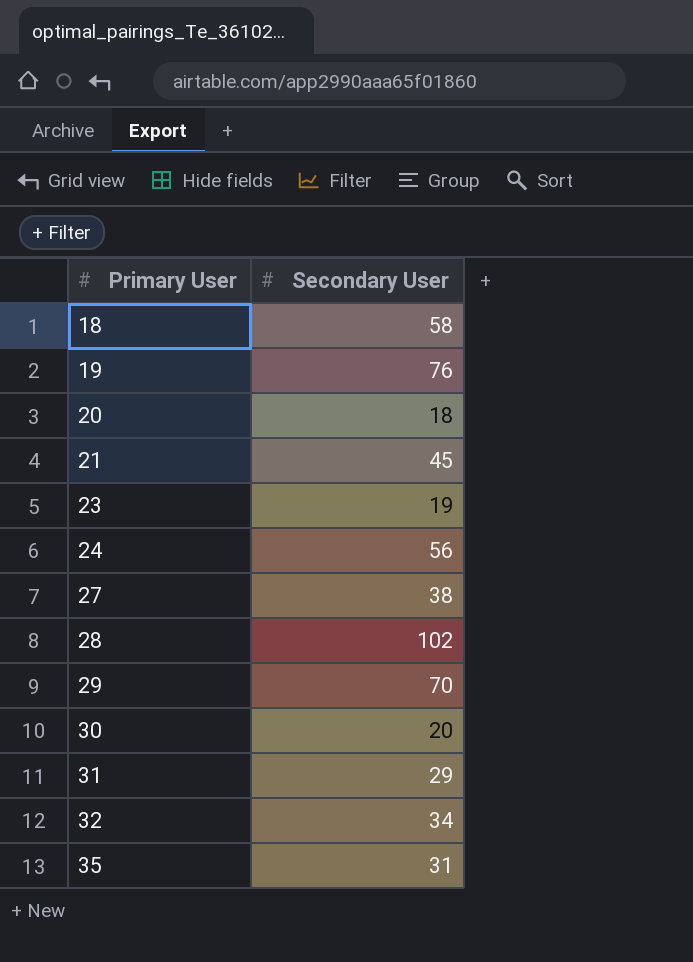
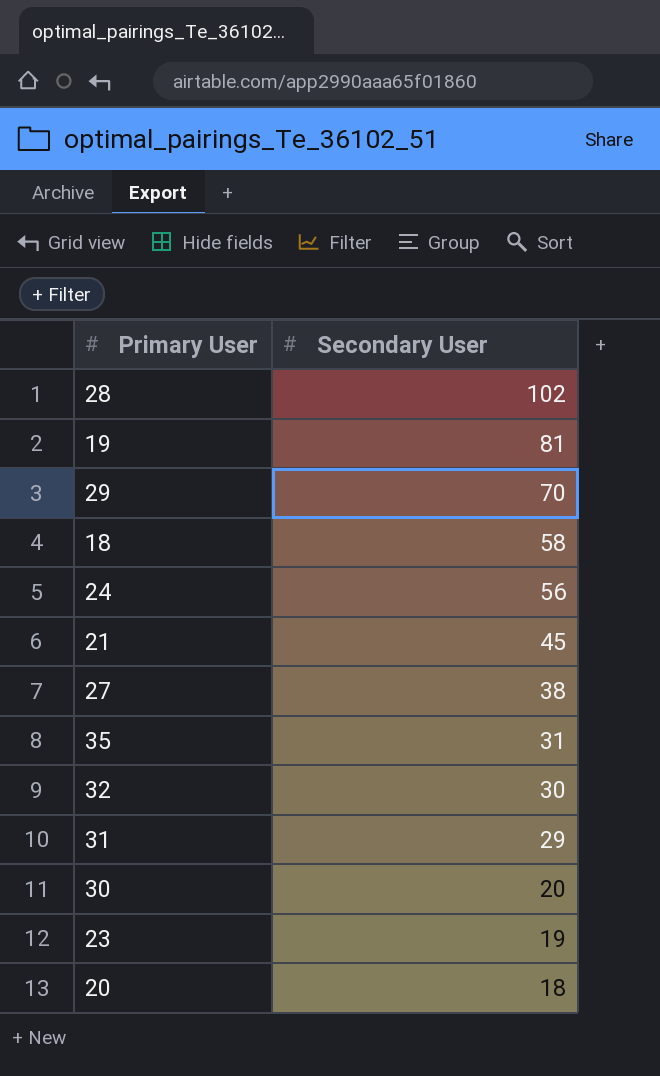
row order: Primary User ascending -> Secondary User descending
19 | Secondary User: 76 -> 81
32 | Secondary User: 34 -> 30

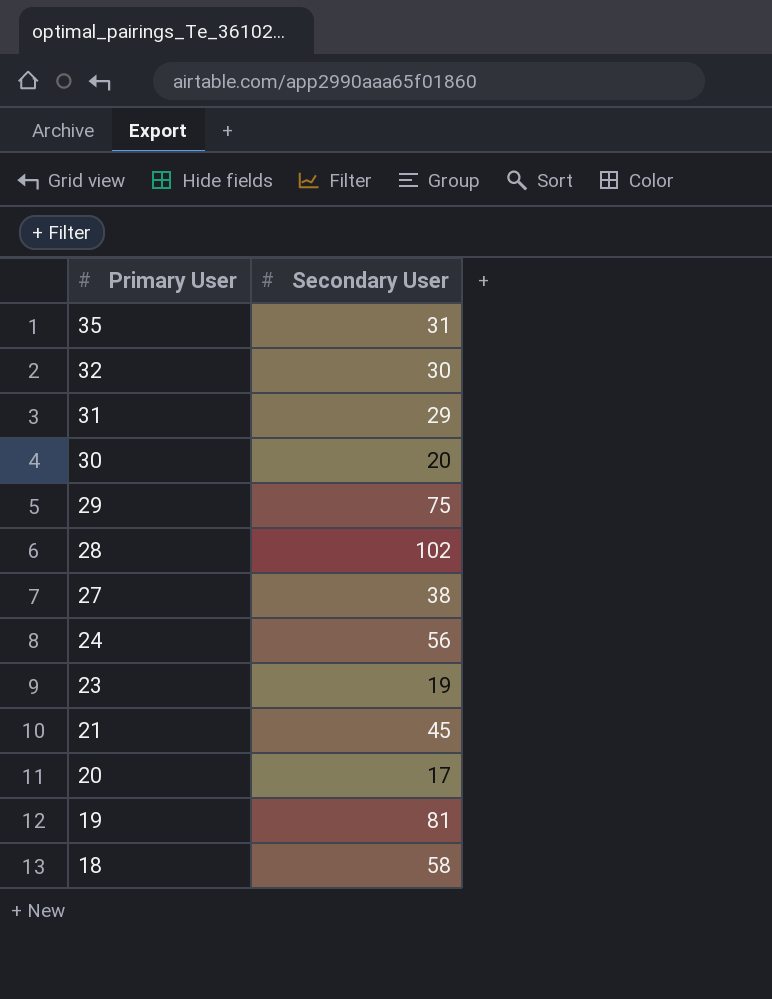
row order: Secondary User descending -> Primary User descending
29 | Secondary User: 70 -> 75
20 | Secondary User: 18 -> 17

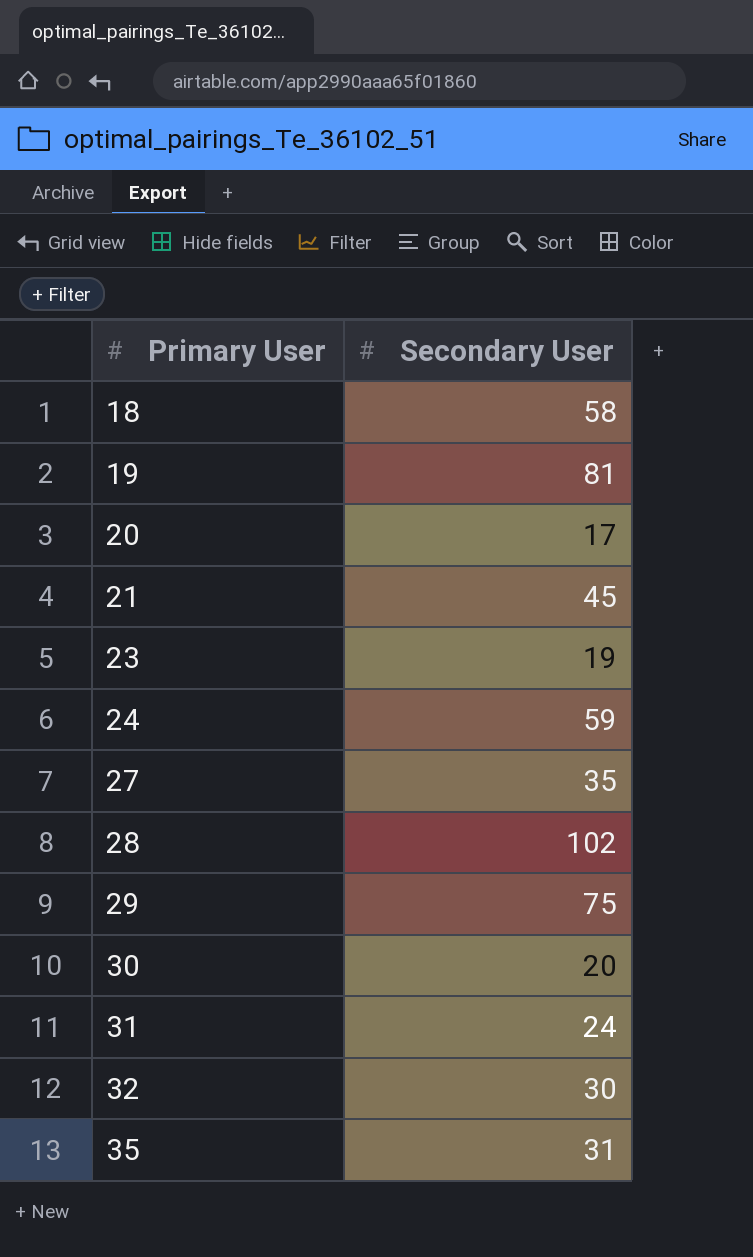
row order: Primary User descending -> Primary User ascending
24 | Secondary User: 56 -> 59
27 | Secondary User: 38 -> 35
31 | Secondary User: 29 -> 24

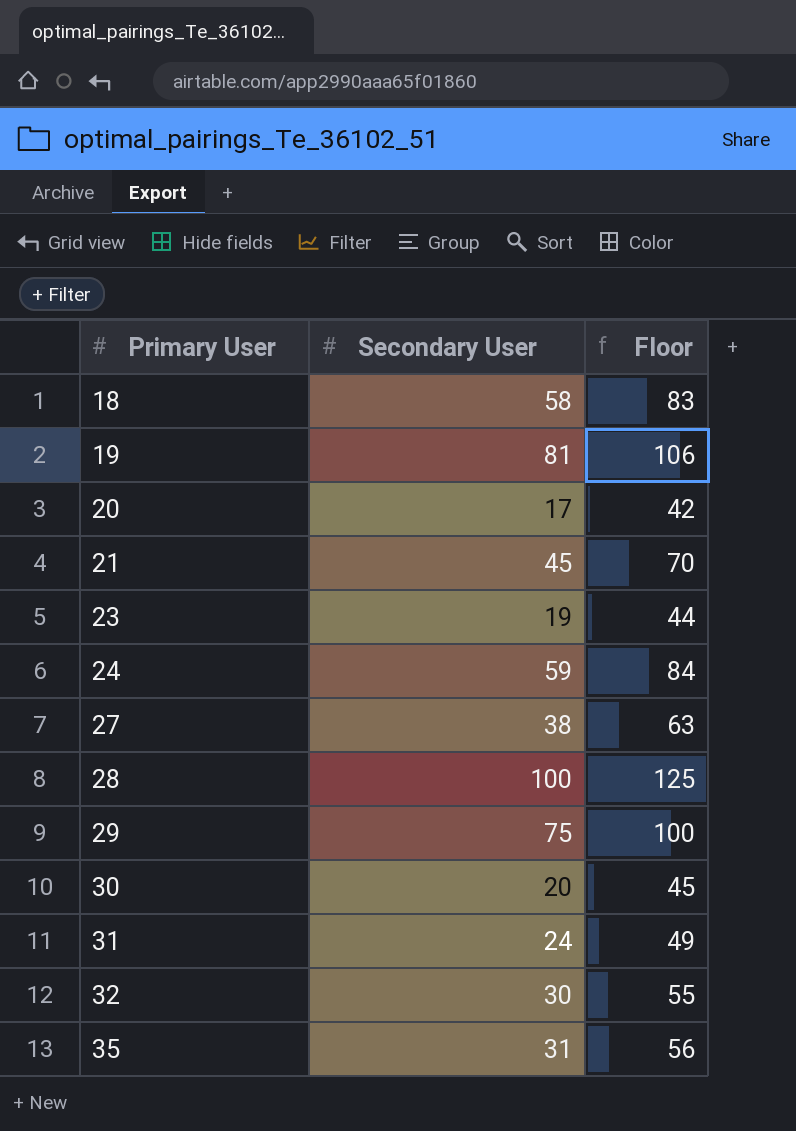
column Floor | formula: none -> [Secondary User] + 25
27 | Secondary User: 35 -> 38
28 | Secondary User: 102 -> 100

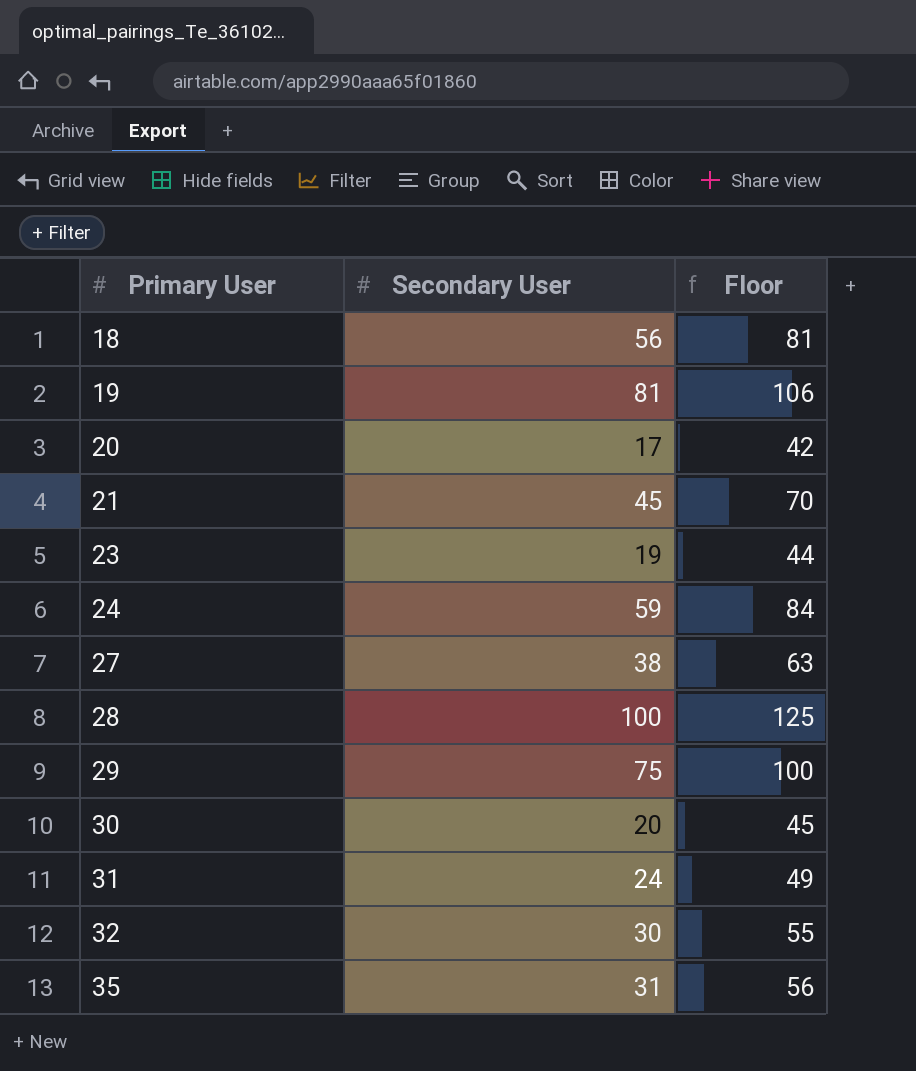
18 | Secondary User: 58 -> 56
18 | Floor: 83 -> 81

